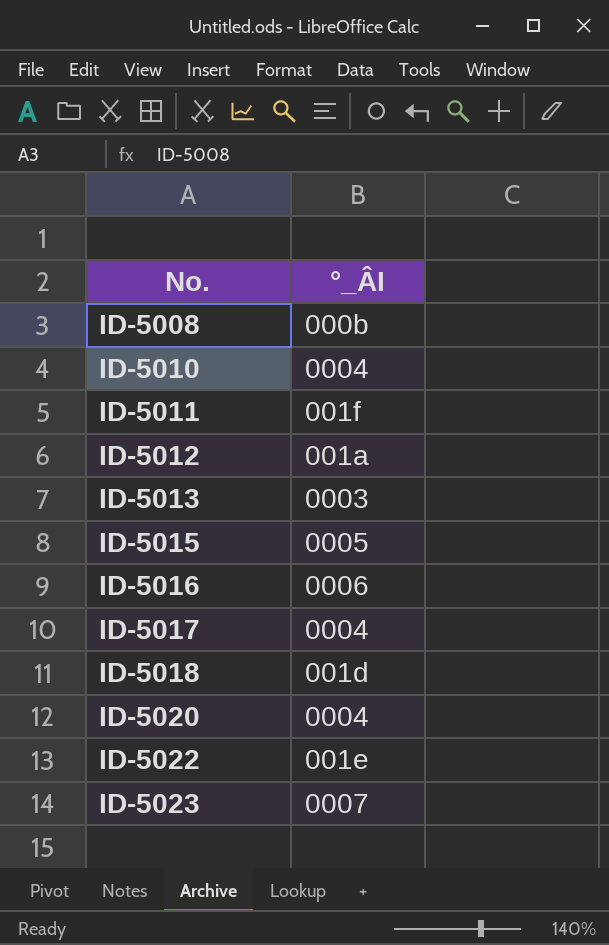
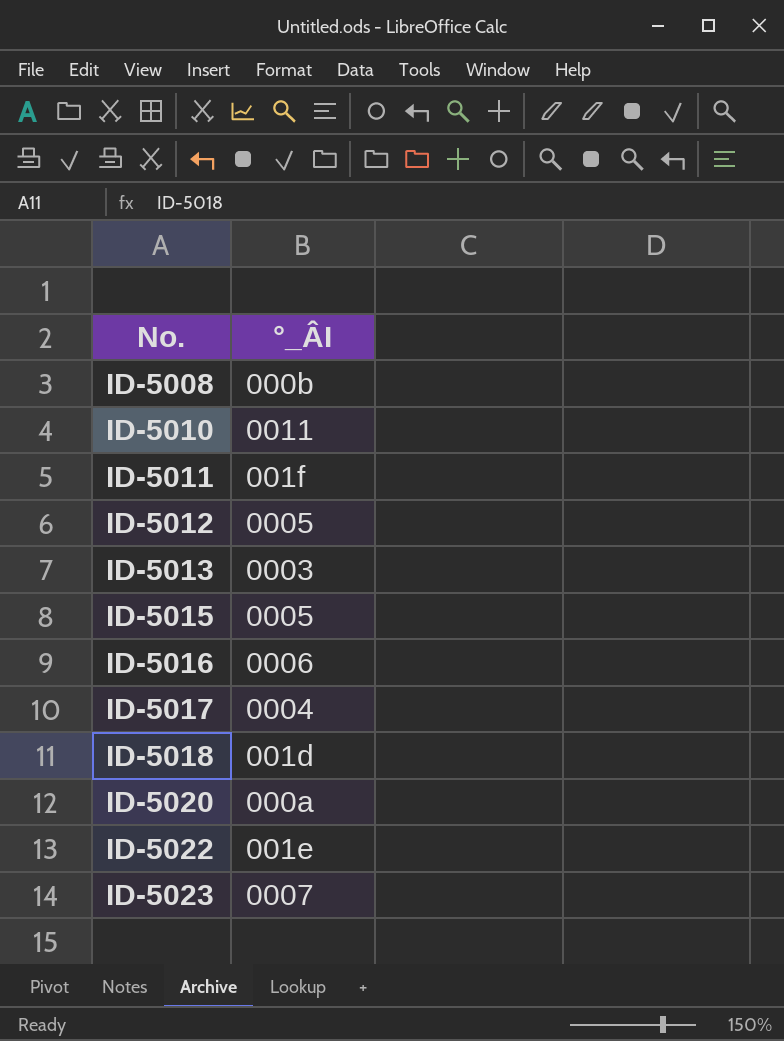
ID-5010 | °_ÂI: 0004 -> 0011
ID-5012 | °_ÂI: 001a -> 0005
ID-5020 | °_ÂI: 0004 -> 000a

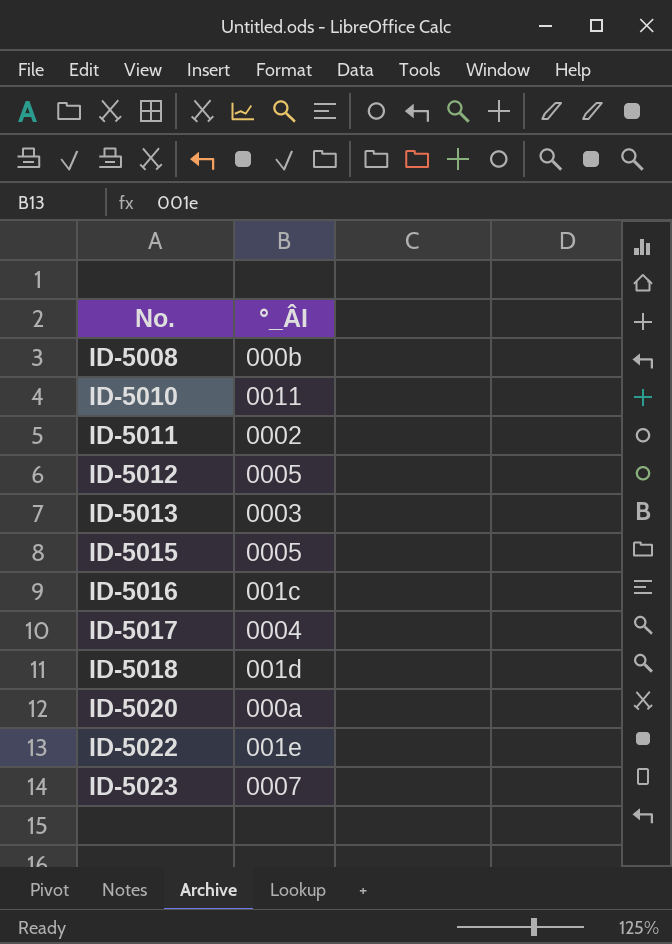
ID-5011 | °_ÂI: 001f -> 0002
ID-5016 | °_ÂI: 0006 -> 001c

